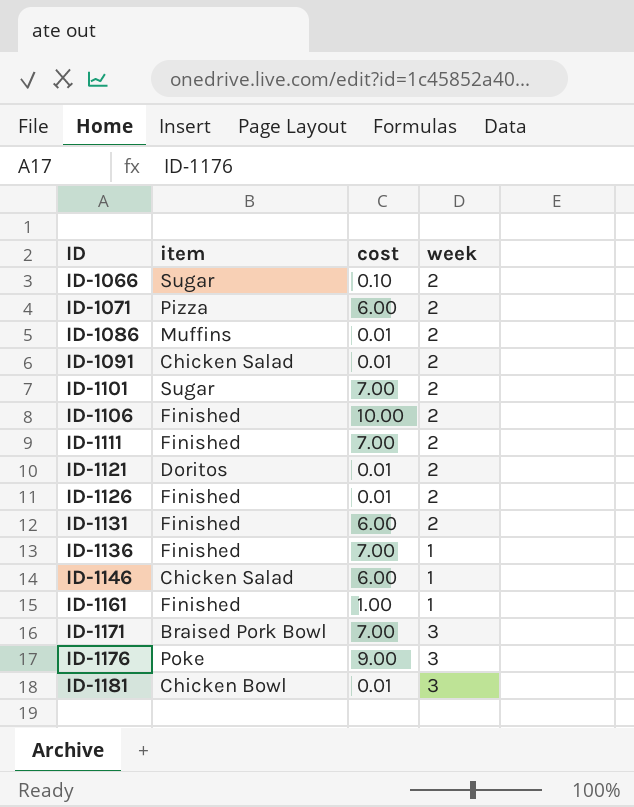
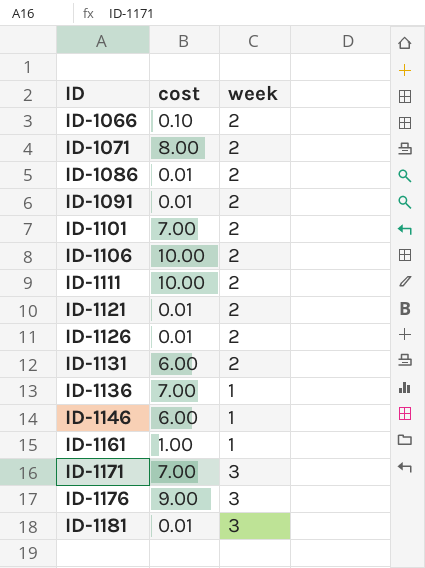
column item | position: 2 -> none
ID-1071 | cost: 6.00 -> 8.00
ID-1111 | cost: 7.00 -> 10.00

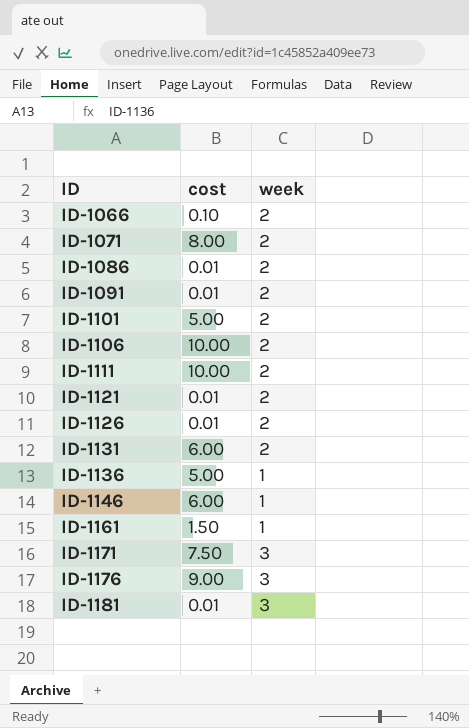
ID-1101 | cost: 7.00 -> 5.00
ID-1136 | cost: 7.00 -> 5.00
ID-1161 | cost: 1.00 -> 1.50
ID-1171 | cost: 7.00 -> 7.50

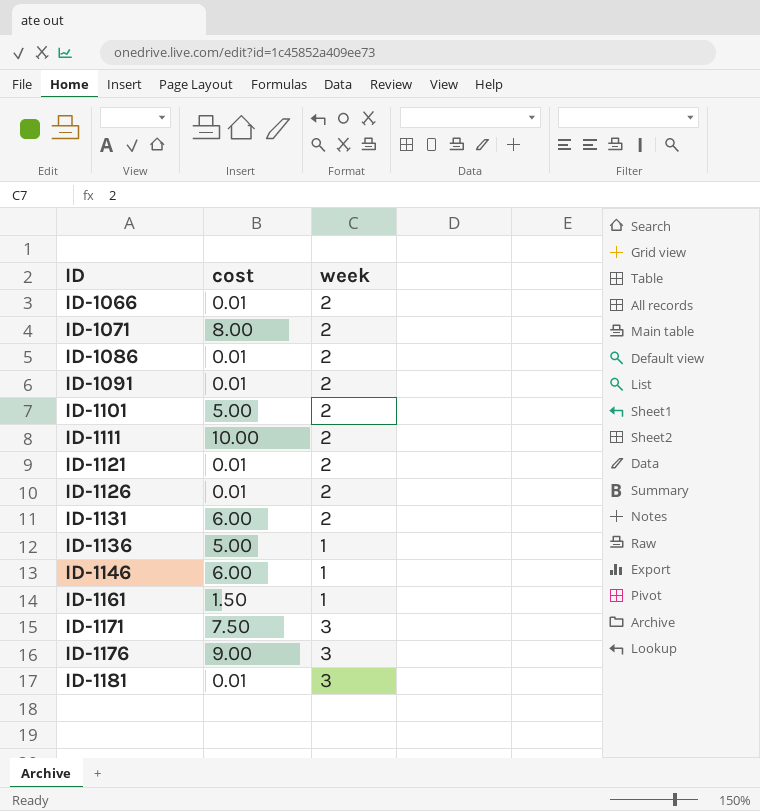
row ID-1106: 10.00 | 2 -> none
ID-1066 | cost: 0.10 -> 0.01

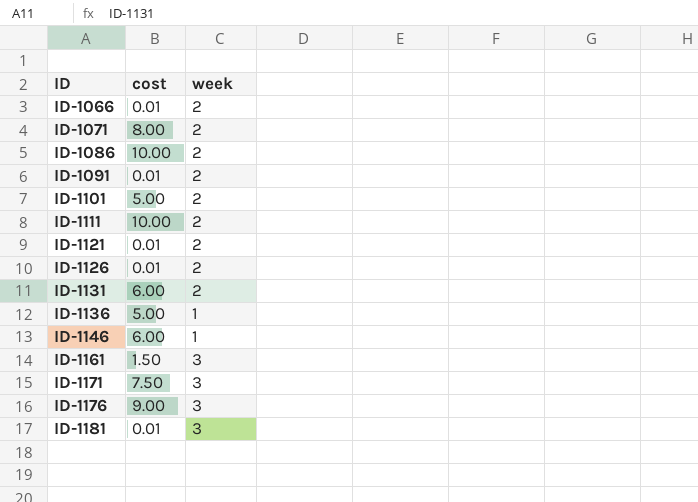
ID-1086 | cost: 0.01 -> 10.00
ID-1161 | week: 1 -> 3

